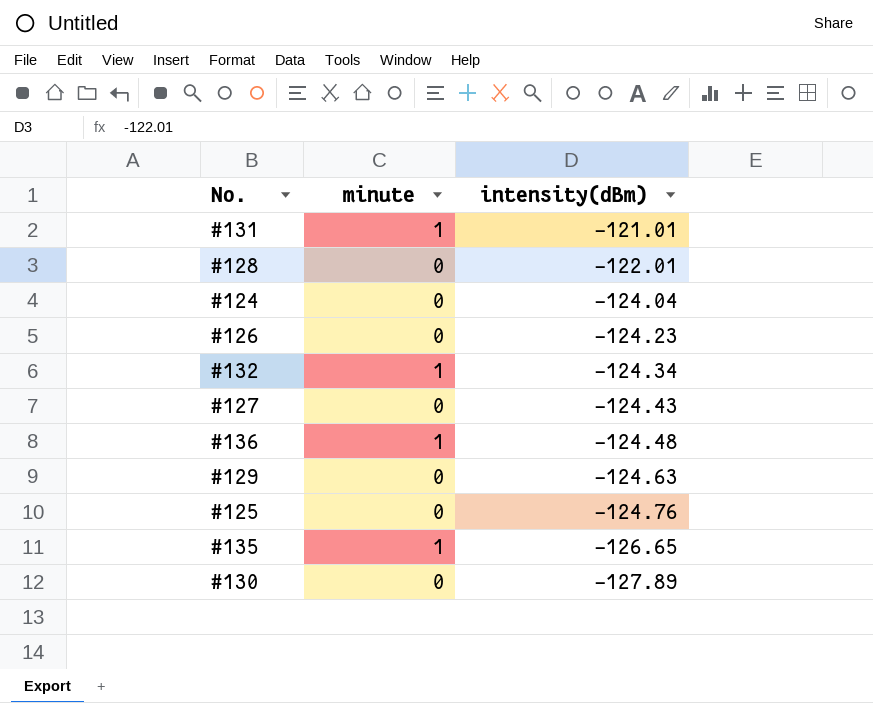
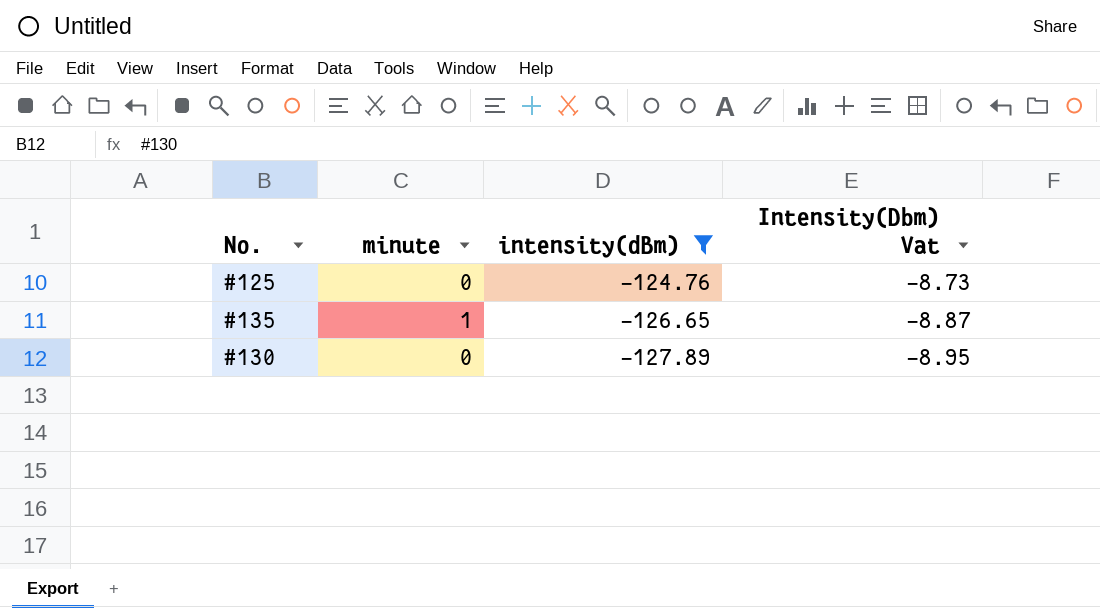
filter: none -> intensity(dBm) <= -124.76
column Intensity(Dbm) Vat | formula: none -> [intensity(dBm)] * 0.07

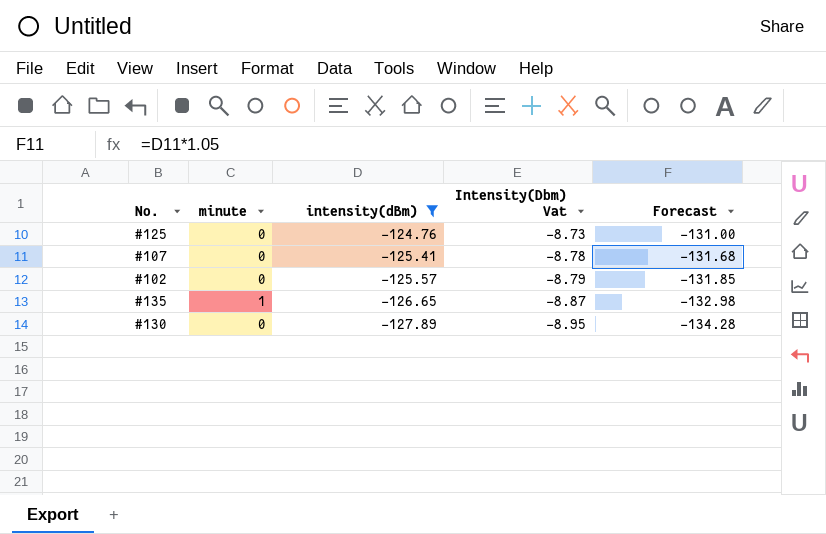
column Forecast | formula: none -> [intensity(dBm)] * 1.05
row #107: none -> 0 | -125.41 | -8.78 | -131.68
row #102: none -> 0 | -125.57 | -8.79 | -131.85

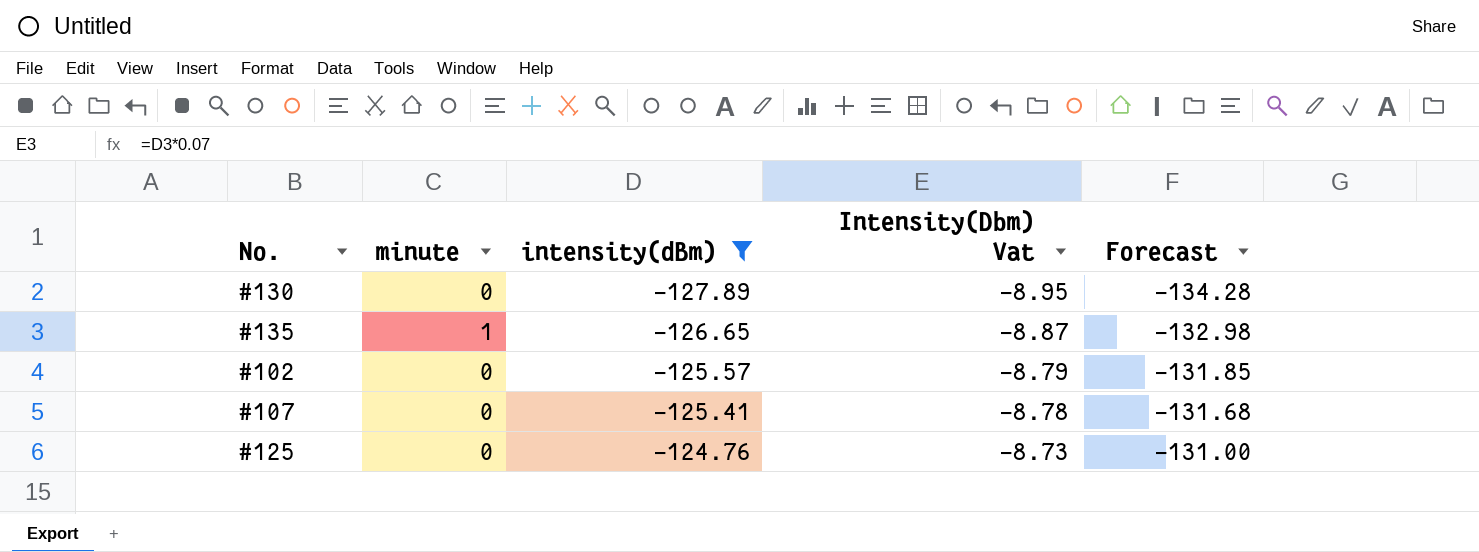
row order: intensity(dBm) descending -> intensity(dBm) ascending

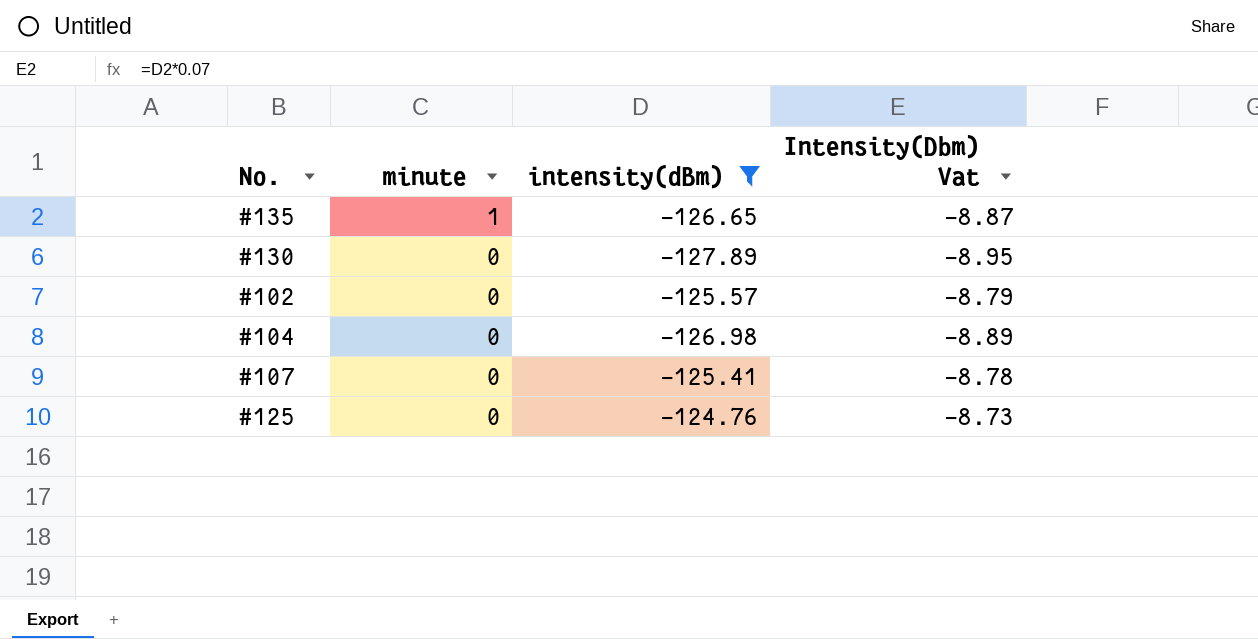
row order: intensity(dBm) ascending -> minute descending
column Forecast | formula: [intensity(dBm)] * 1.05 -> none
row #104: none -> 0 | -126.98 | -8.89

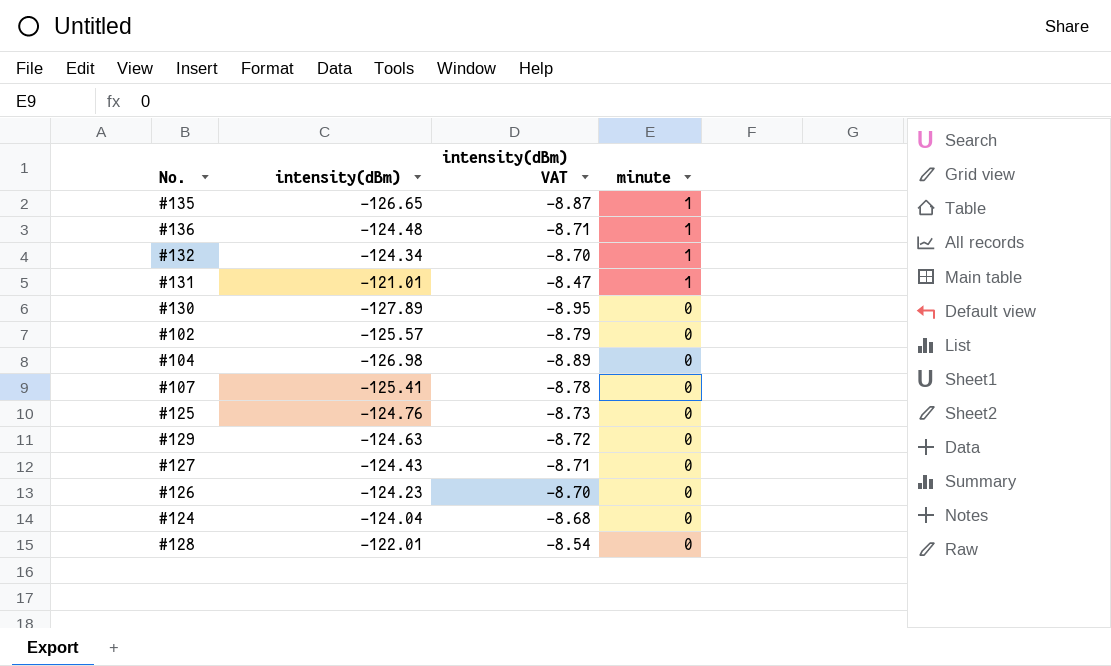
filter: intensity(dBm) <= -124.76 -> none
column name: Intensity(Dbm) Vat -> intensity(dBm) VAT
column minute | position: 2 -> 4

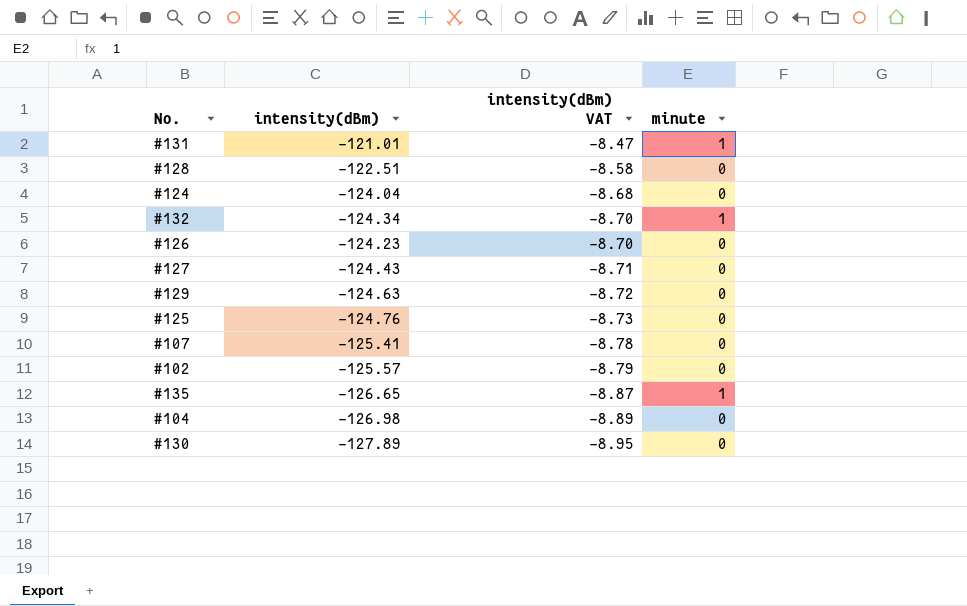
row order: minute descending -> intensity(dBm) VAT descending
row #136: -124.48 | -8.71 | 1 -> none
#128 | intensity(dBm): -122.01 -> -122.51
#128 | intensity(dBm) VAT: -8.54 -> -8.58

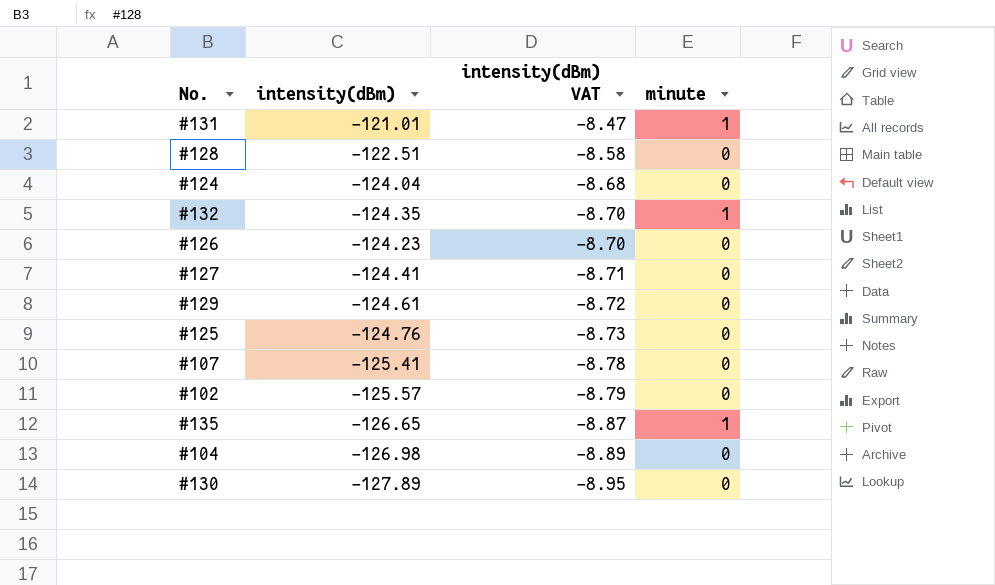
#132 | intensity(dBm): -124.34 -> -124.35
#127 | intensity(dBm): -124.43 -> -124.41
#129 | intensity(dBm): -124.63 -> -124.61

